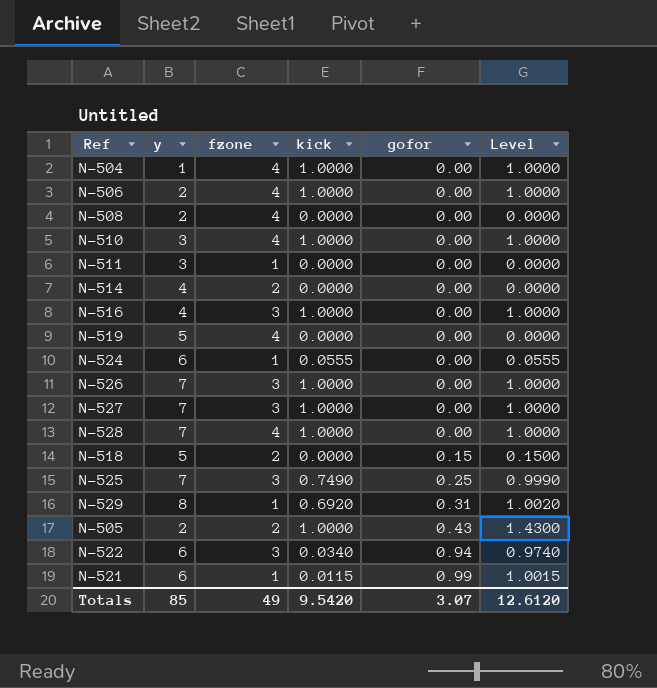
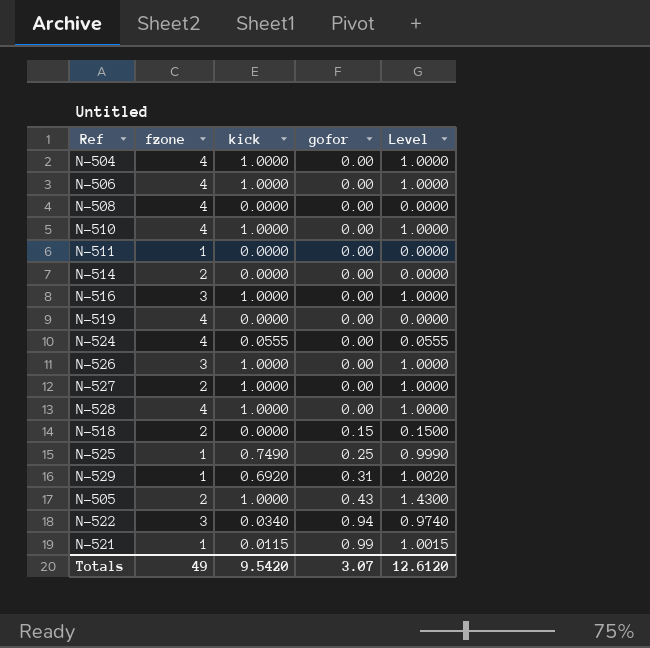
column y | position: 2 -> none
N-524 | fzone: 1 -> 4
N-527 | fzone: 3 -> 2
N-525 | fzone: 3 -> 1

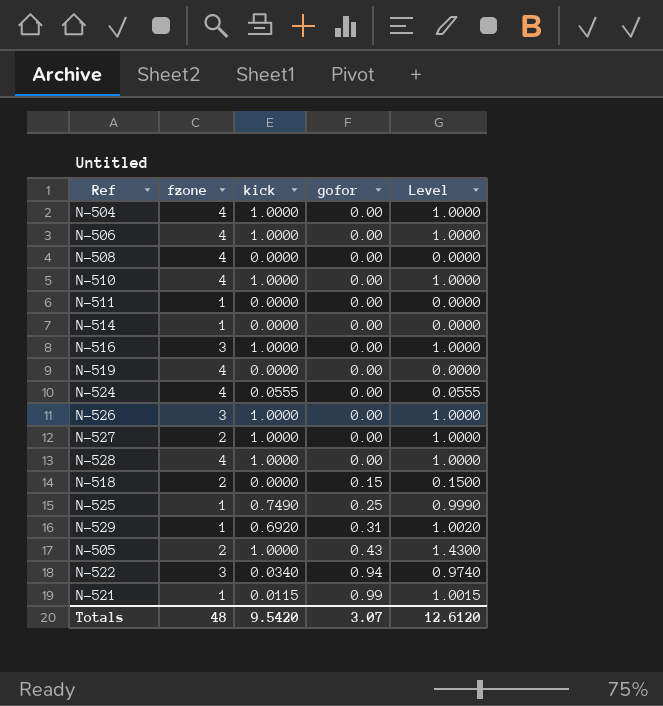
N-514 | fzone: 2 -> 1
Totals | fzone: 49 -> 48

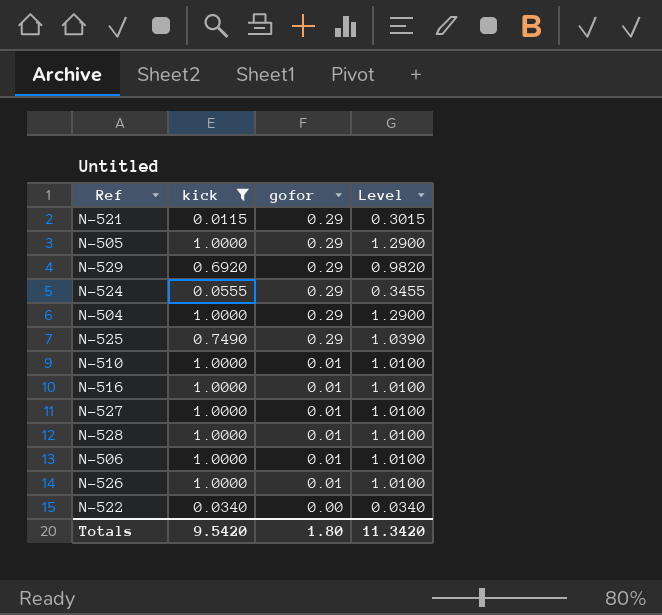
filter: none -> kick != 0.0000
row order: gofor ascending -> gofor descending
column fzone | position: 2 -> none
N-521 | gofor: 0.99 -> 0.29
N-521 | Level: 1.0015 -> 0.3015
N-505 | gofor: 0.43 -> 0.29
N-505 | Level: 1.4300 -> 1.2900
N-529 | gofor: 0.31 -> 0.29
N-529 | Level: 1.0020 -> 0.9820
N-524 | gofor: 0.00 -> 0.29
N-524 | Level: 0.0555 -> 0.3455
N-504 | gofor: 0.00 -> 0.29
N-504 | Level: 1.0000 -> 1.2900
N-525 | gofor: 0.25 -> 0.29
N-525 | Level: 0.9990 -> 1.0390
N-510 | gofor: 0.00 -> 0.01
N-510 | Level: 1.0000 -> 1.0100
N-516 | gofor: 0.00 -> 0.01
N-516 | Level: 1.0000 -> 1.0100
N-527 | gofor: 0.00 -> 0.01
N-527 | Level: 1.0000 -> 1.0100
N-528 | gofor: 0.00 -> 0.01
N-528 | Level: 1.0000 -> 1.0100
N-506 | gofor: 0.00 -> 0.01
N-506 | Level: 1.0000 -> 1.0100
N-526 | gofor: 0.00 -> 0.01
N-526 | Level: 1.0000 -> 1.0100
N-522 | gofor: 0.94 -> 0.00
N-522 | Level: 0.9740 -> 0.0340
Totals | gofor: 3.07 -> 1.80
Totals | Level: 12.6120 -> 11.3420

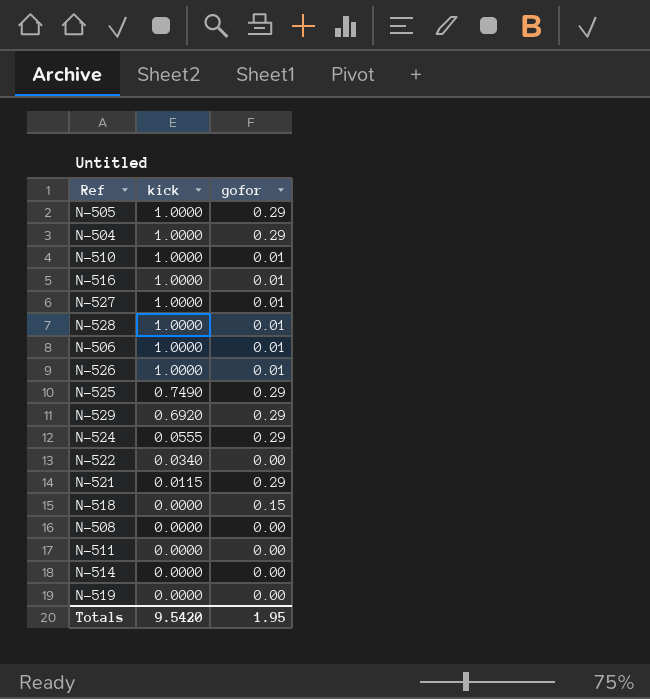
filter: kick != 0.0000 -> none
row order: gofor descending -> kick descending
column Level | formula: [kick] + [gofor] -> none
Totals | gofor: 1.80 -> 1.95

